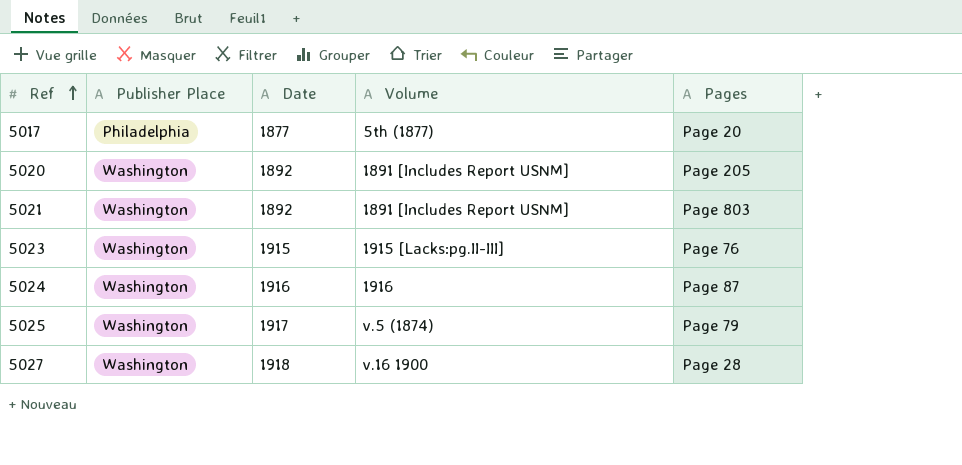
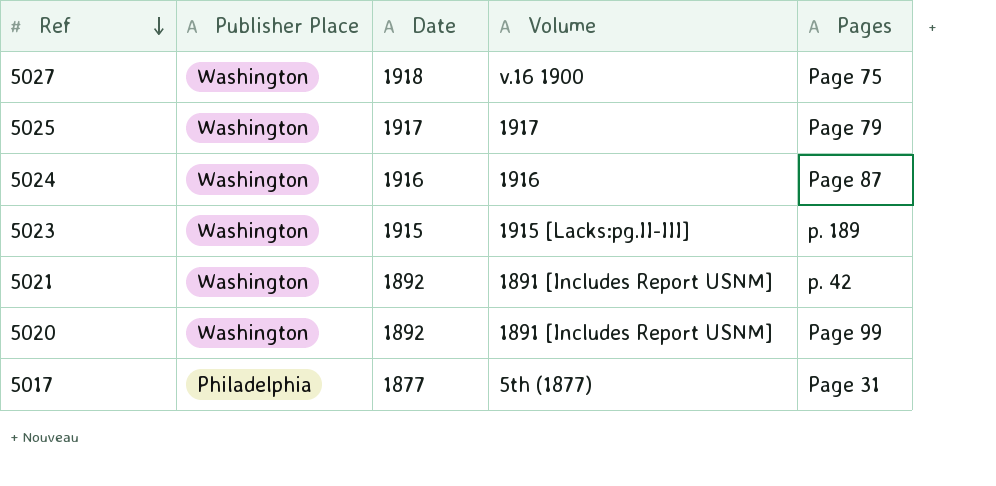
row order: Ref ascending -> Ref descending
5027 | Pages: Page 28 -> Page 75
5025 | Volume: v.5 (1874) -> 1917
5023 | Pages: Page 76 -> p. 189
5021 | Pages: Page 803 -> p. 42
5020 | Pages: Page 205 -> Page 99
5017 | Pages: Page 20 -> Page 31

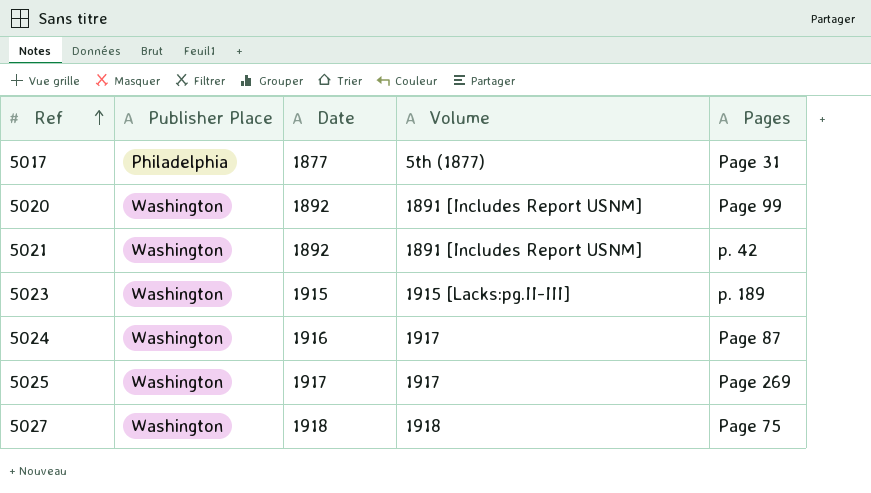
row order: Ref descending -> Ref ascending
5024 | Volume: 1916 -> 1917
5025 | Pages: Page 79 -> Page 269
5027 | Volume: v.16 1900 -> 1918

